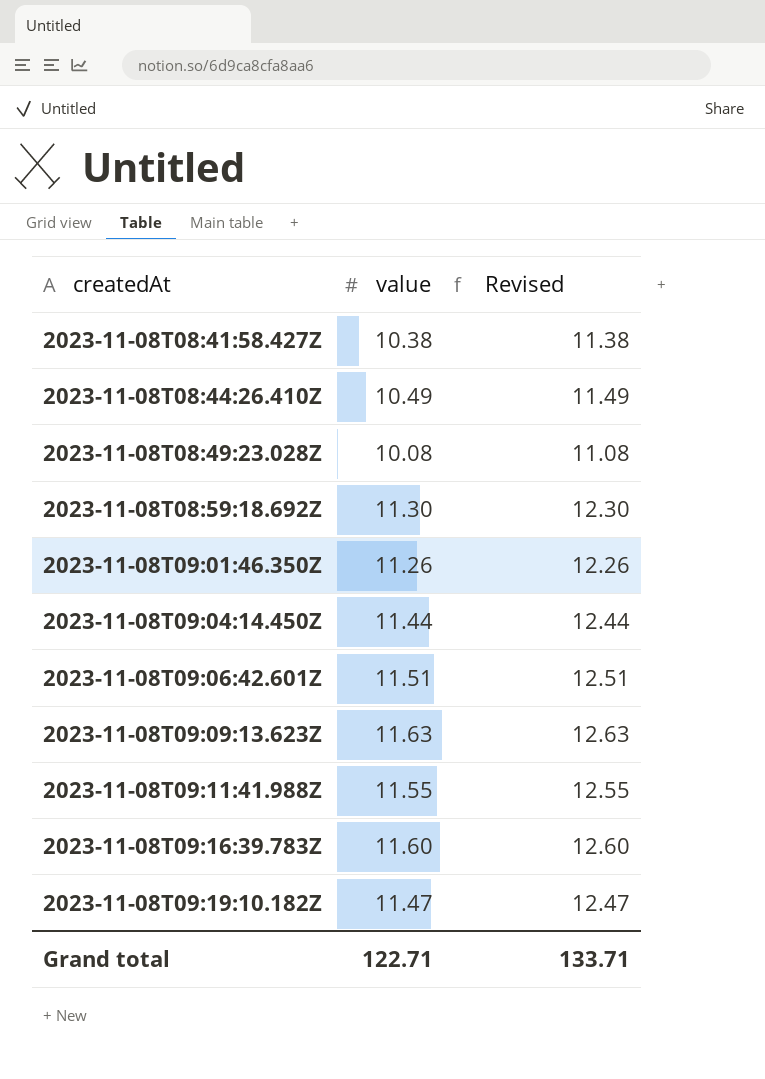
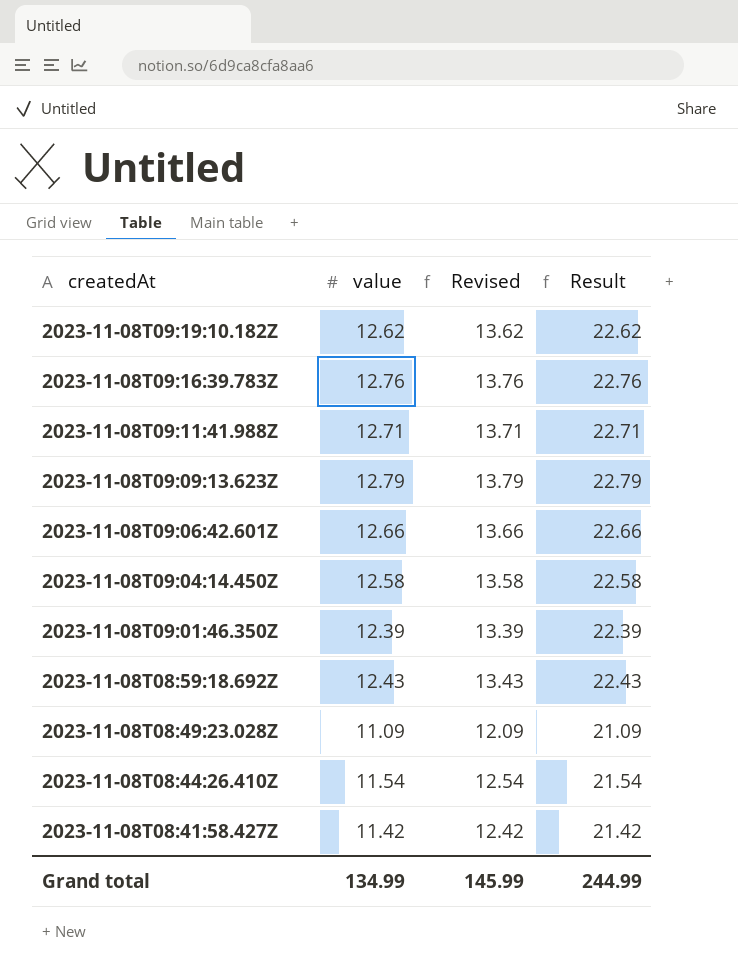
row order: createdAt ascending -> createdAt descending
column Result | formula: none -> [value] + 10
2023-11-08T09:19:10.182Z | value: 11.47 -> 12.62
2023-11-08T09:19:10.182Z | Revised: 12.47 -> 13.62
2023-11-08T09:16:39.783Z | value: 11.60 -> 12.76
2023-11-08T09:16:39.783Z | Revised: 12.60 -> 13.76
2023-11-08T09:11:41.988Z | value: 11.55 -> 12.71
2023-11-08T09:11:41.988Z | Revised: 12.55 -> 13.71
2023-11-08T09:09:13.623Z | value: 11.63 -> 12.79
2023-11-08T09:09:13.623Z | Revised: 12.63 -> 13.79
2023-11-08T09:06:42.601Z | value: 11.51 -> 12.66
2023-11-08T09:06:42.601Z | Revised: 12.51 -> 13.66
2023-11-08T09:04:14.450Z | value: 11.44 -> 12.58
2023-11-08T09:04:14.450Z | Revised: 12.44 -> 13.58
2023-11-08T09:01:46.350Z | value: 11.26 -> 12.39
2023-11-08T09:01:46.350Z | Revised: 12.26 -> 13.39
2023-11-08T08:59:18.692Z | value: 11.30 -> 12.43
2023-11-08T08:59:18.692Z | Revised: 12.30 -> 13.43
2023-11-08T08:49:23.028Z | value: 10.08 -> 11.09
2023-11-08T08:49:23.028Z | Revised: 11.08 -> 12.09
2023-11-08T08:44:26.410Z | value: 10.49 -> 11.54
2023-11-08T08:44:26.410Z | Revised: 11.49 -> 12.54
2023-11-08T08:41:58.427Z | value: 10.38 -> 11.42
2023-11-08T08:41:58.427Z | Revised: 11.38 -> 12.42
Grand total | value: 122.71 -> 134.99
Grand total | Revised: 133.71 -> 145.99

